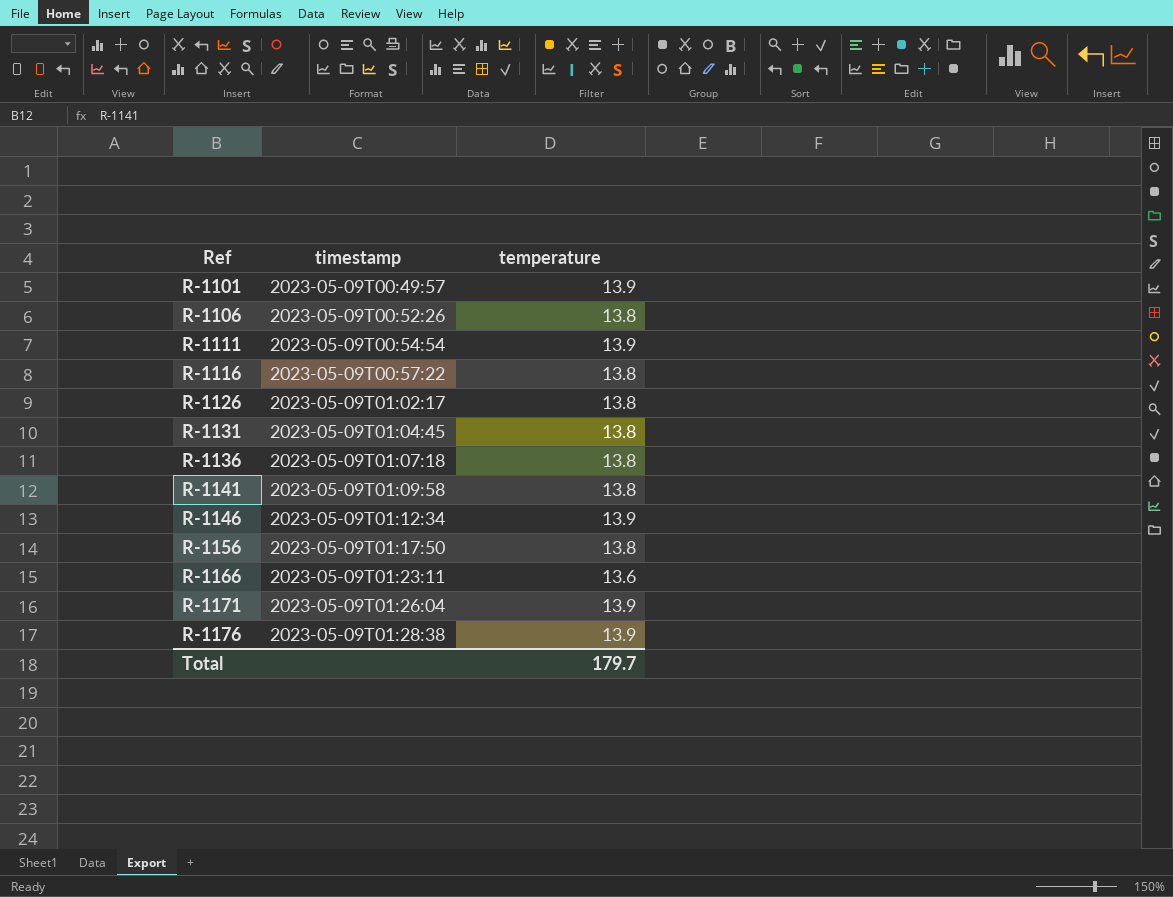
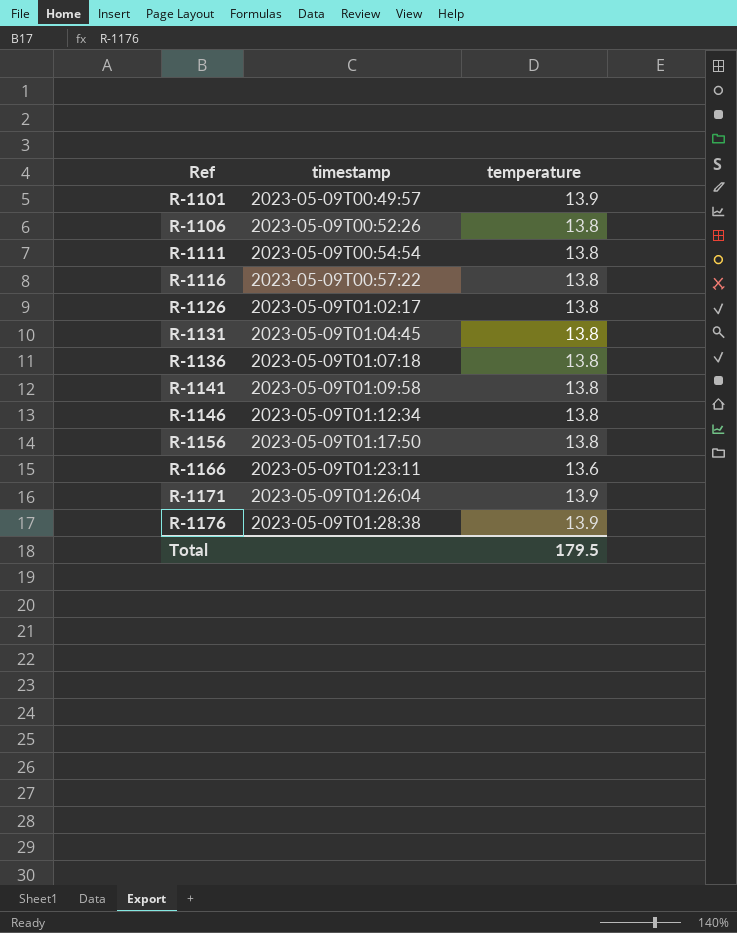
R-1111 | temperature: 13.9 -> 13.8
R-1146 | temperature: 13.9 -> 13.8
Total | temperature: 179.7 -> 179.5

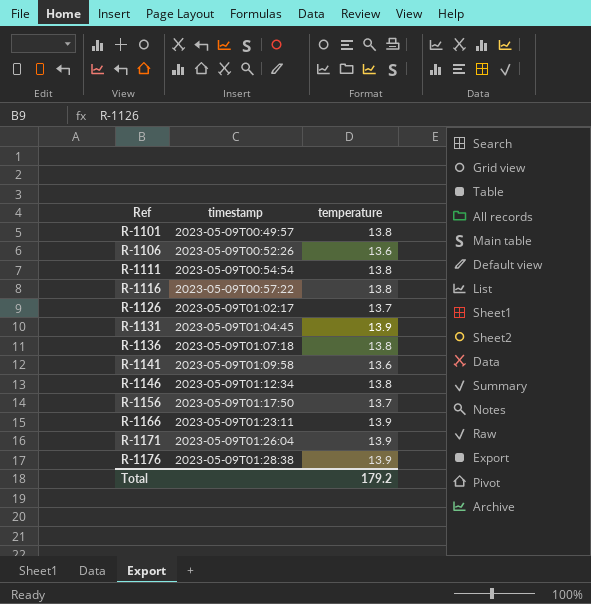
R-1101 | temperature: 13.9 -> 13.8
R-1106 | temperature: 13.8 -> 13.6
R-1126 | temperature: 13.8 -> 13.7
R-1131 | temperature: 13.8 -> 13.9
R-1141 | temperature: 13.8 -> 13.6
R-1156 | temperature: 13.8 -> 13.7
R-1166 | temperature: 13.6 -> 13.9
Total | temperature: 179.5 -> 179.2

